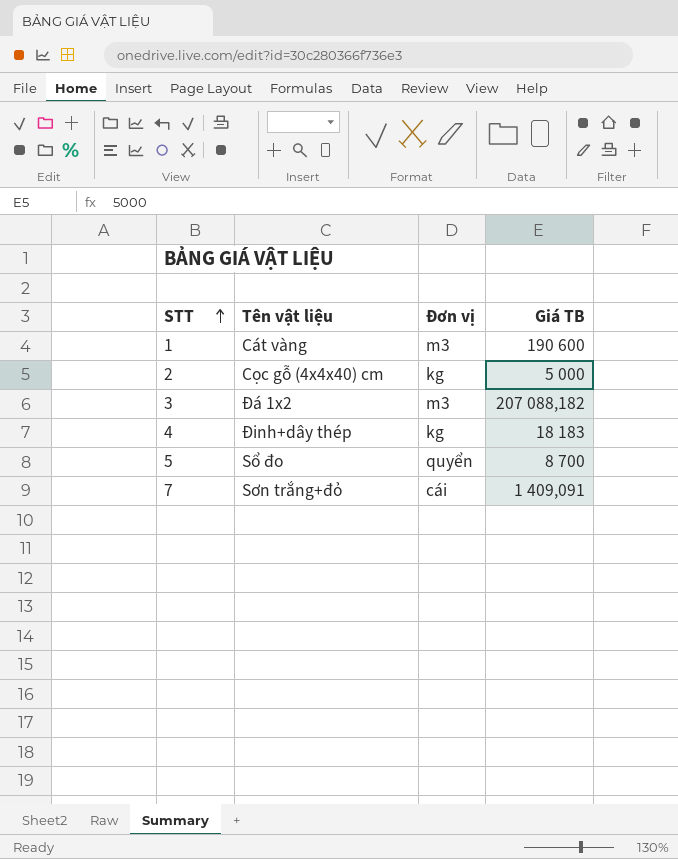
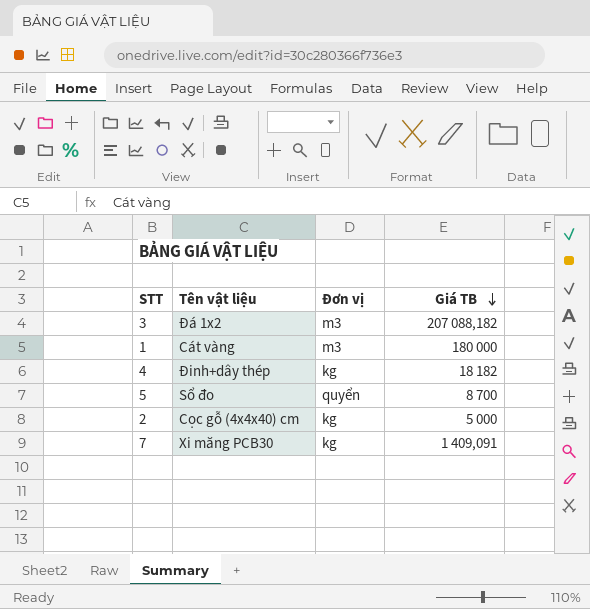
row order: STT ascending -> Giá TB descending
1 | Giá TB: 190 600 -> 180 000
4 | Giá TB: 18 183 -> 18 182
7 | Tên vật liệu: Sơn trắng+đỏ -> Xi măng PCB30
7 | Đơn vị: cái -> kg

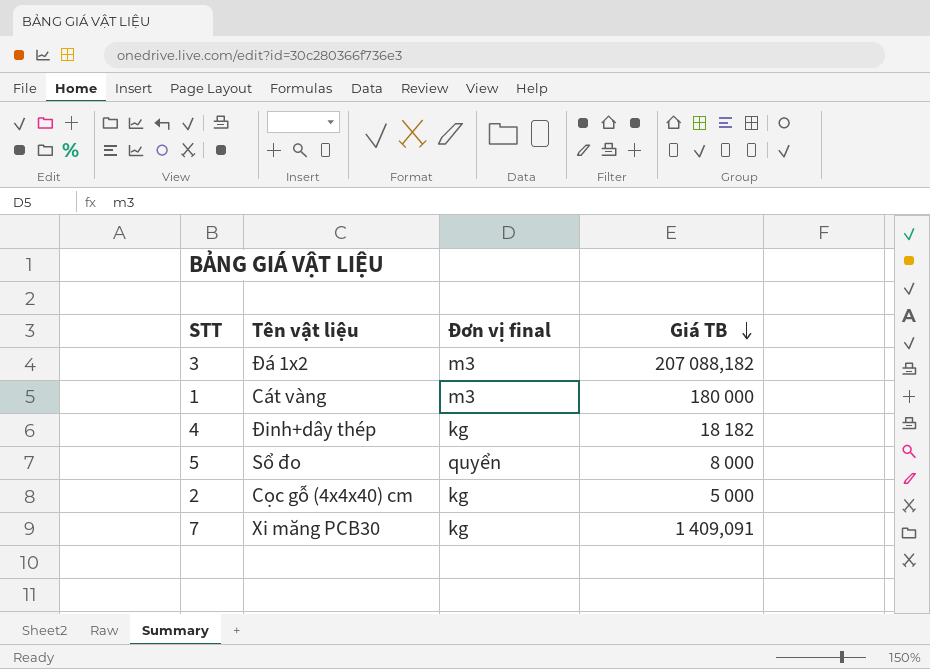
column name: Đơn vị -> Đơn vị final
5 | Giá TB: 8 700 -> 8 000

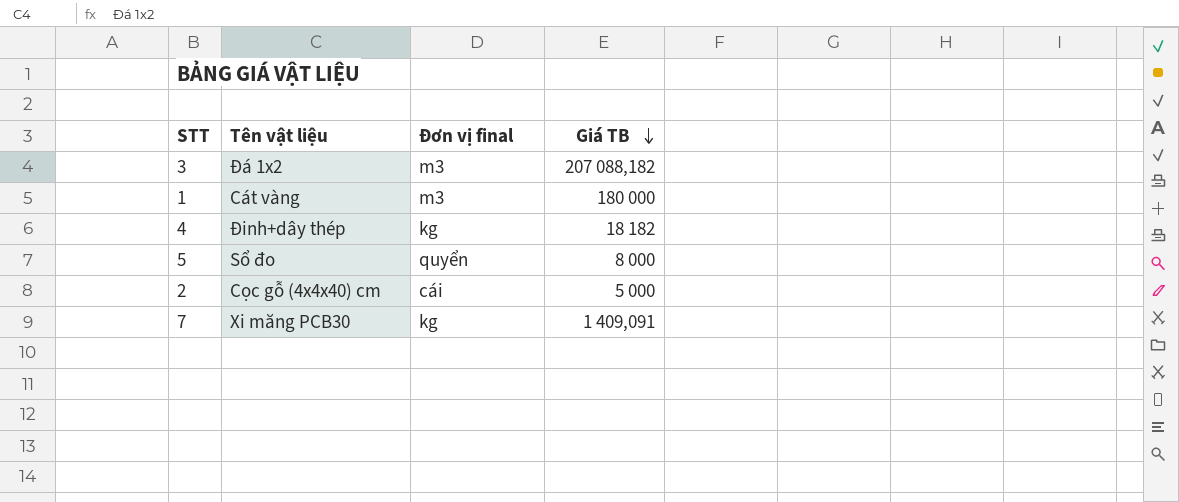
2 | Đơn vị final: kg -> cái

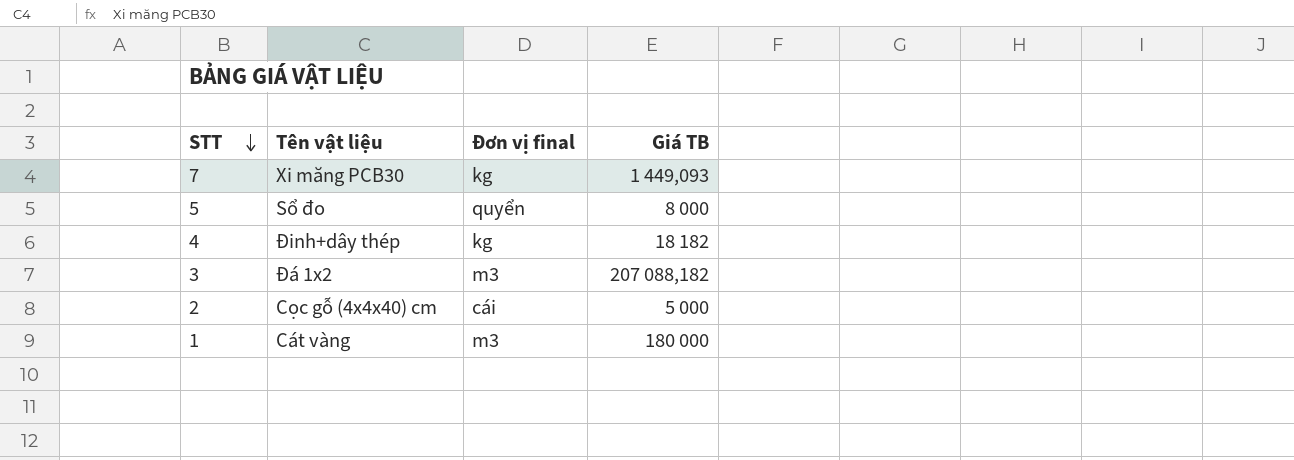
row order: Giá TB descending -> STT descending
7 | Giá TB: 1 409,091 -> 1 449,093

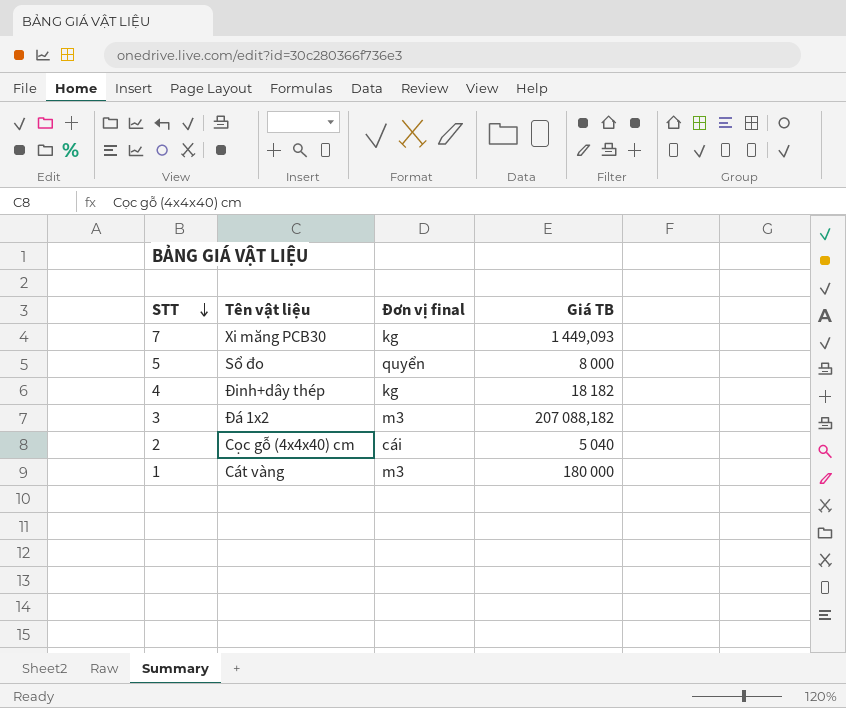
2 | Giá TB: 5 000 -> 5 040

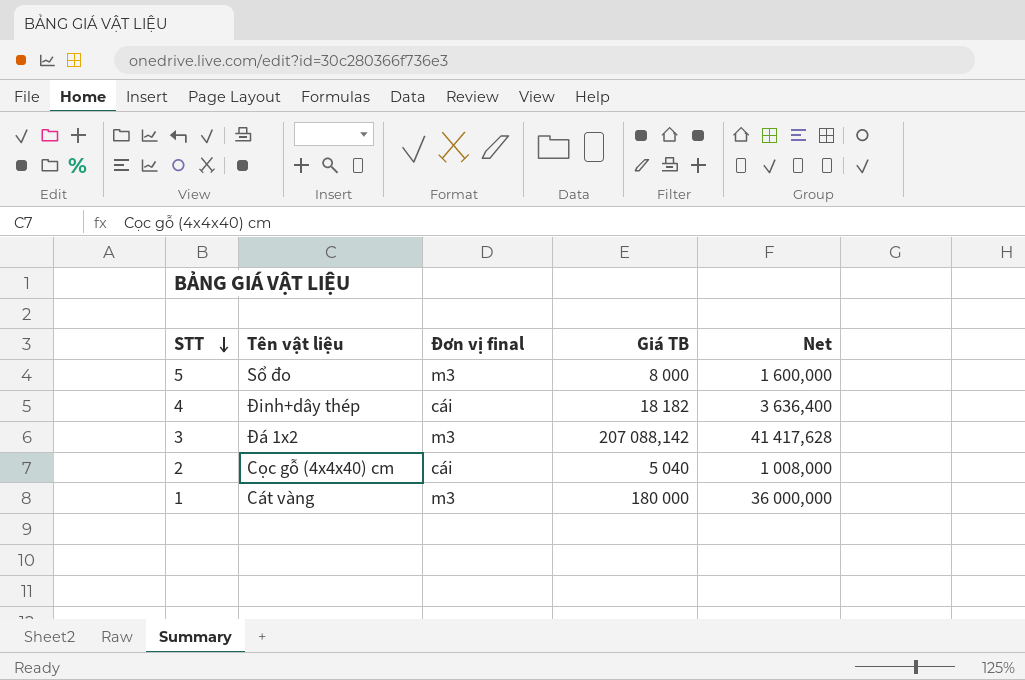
column Net | formula: none -> [Giá TB] * 0,2
row 7: Xi măng PCB30 | kg | 1 449,093 -> none
5 | Đơn vị final: quyển -> m3
4 | Đơn vị final: kg -> cái
3 | Giá TB: 207 088,182 -> 207 088,142

